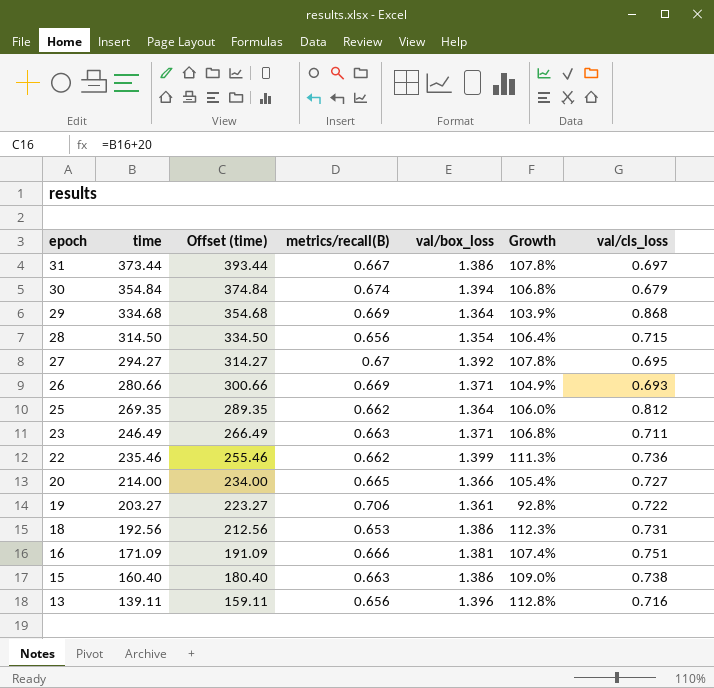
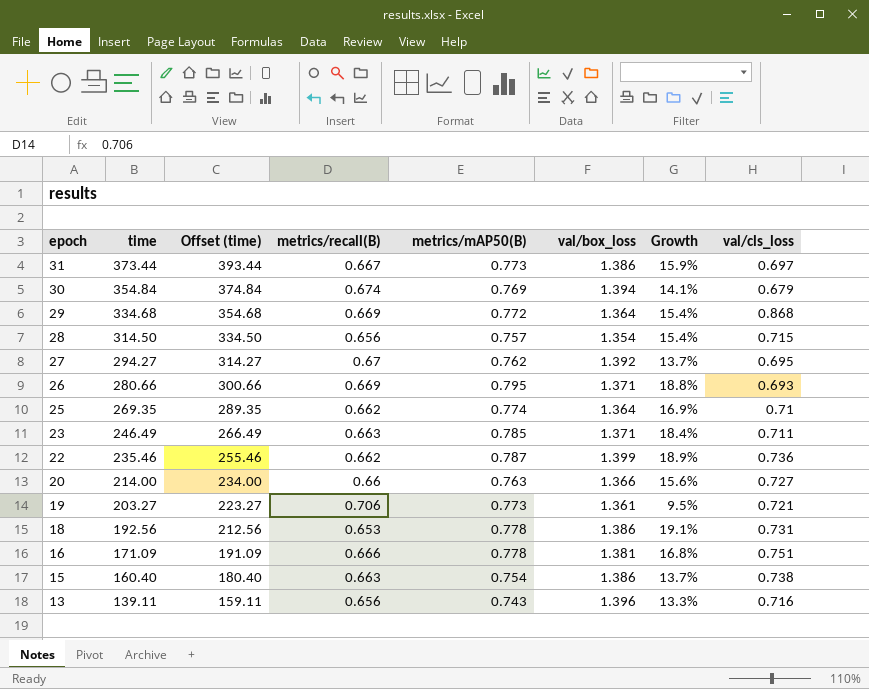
column metrics/mAP50(B) | position: none -> 5
column Growth | formula: ([val/box_loss] - [metrics/recall(B)]) / [metrics/recall(B)] -> ([metrics/mAP50(B)] - [metrics/recall(B)]) / [metrics/recall(B)]
25 | val/cls_loss: 0.812 -> 0.71
20 | metrics/recall(B): 0.665 -> 0.66
19 | val/cls_loss: 0.722 -> 0.721

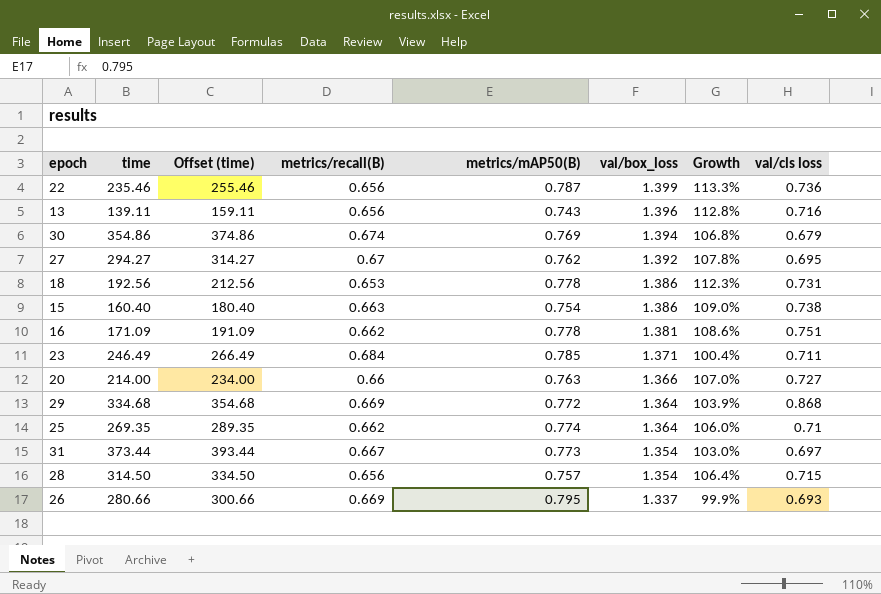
row order: epoch descending -> val/box_loss descending
column Growth | formula: ([metrics/mAP50(B)] - [metrics/recall(B)]) / [metrics/recall(B)] -> ([val/box_loss] - [metrics/recall(B)]) / [metrics/recall(B)]
column name: val/cls_loss -> val/cls loss
row 19: 203.27 | 223.27 | 0.706 | 0.773 | 1.361 | 9.5% | 0.721 -> none
22 | metrics/recall(B): 0.662 -> 0.656
30 | time: 354.84 -> 354.86
30 | Offset (time): 374.84 -> 374.86
16 | metrics/recall(B): 0.666 -> 0.662
23 | metrics/recall(B): 0.663 -> 0.684
31 | val/box_loss: 1.386 -> 1.354
26 | val/box_loss: 1.371 -> 1.337

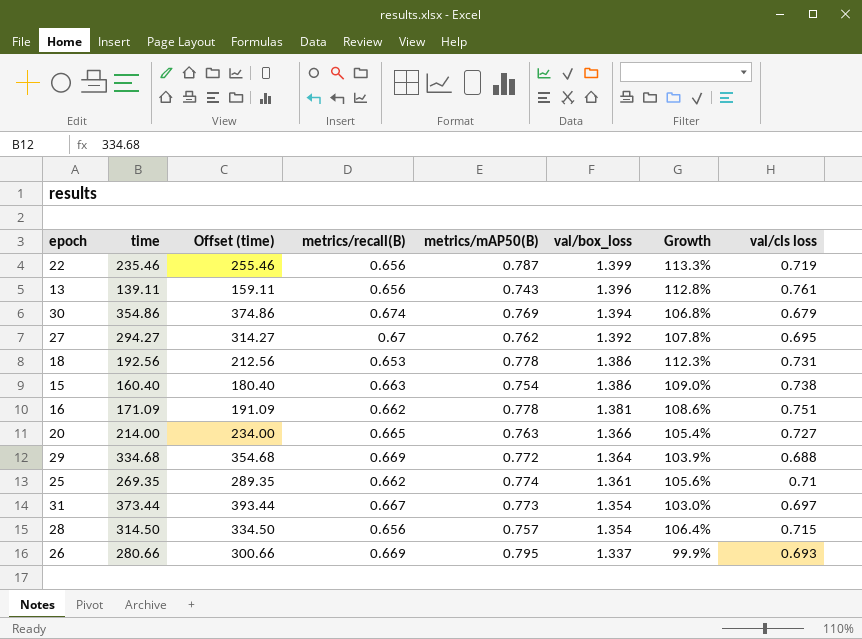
row 23: 246.49 | 266.49 | 0.684 | 0.785 | 1.371 | 100.4% | 0.711 -> none
22 | val/cls loss: 0.736 -> 0.719
13 | val/cls loss: 0.716 -> 0.761
20 | metrics/recall(B): 0.66 -> 0.665
20 | Growth: 107.0% -> 105.4%
29 | val/cls loss: 0.868 -> 0.688
25 | val/box_loss: 1.364 -> 1.361
25 | Growth: 106.0% -> 105.6%

